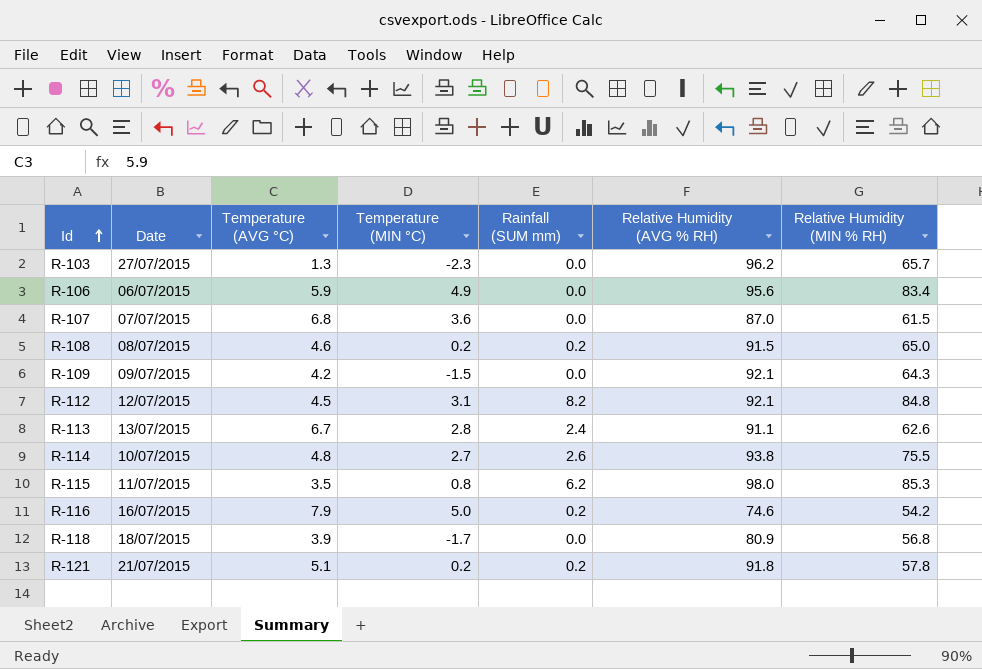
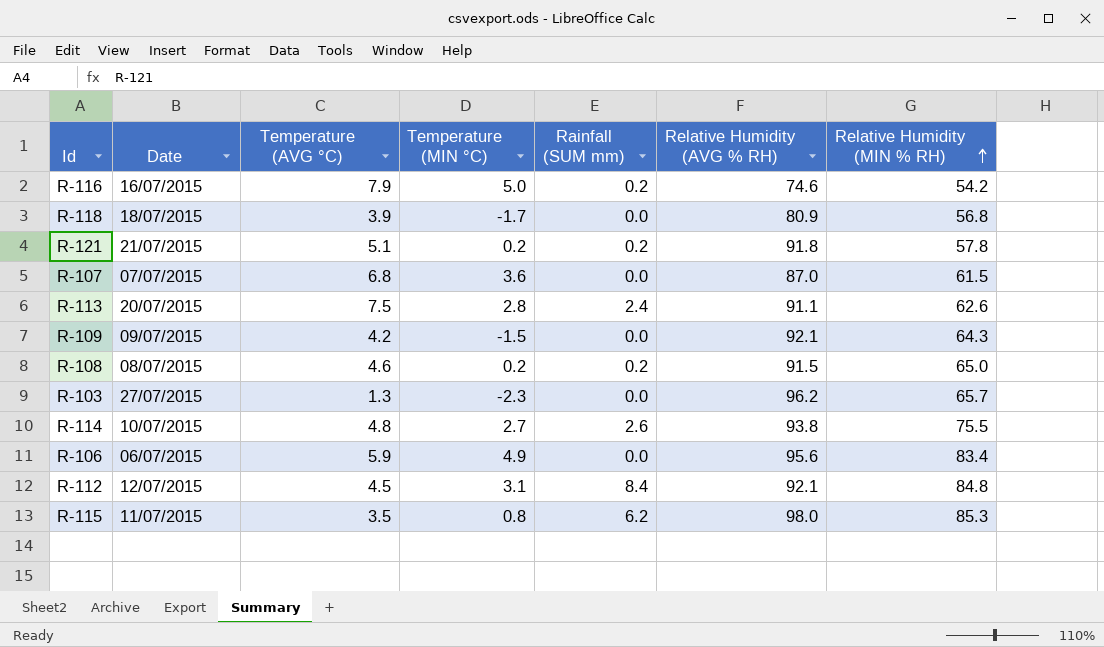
row order: Id ascending -> Relative Humidity (MIN % RH) ascending
R-113 | Date: 13/07/2015 -> 20/07/2015
R-113 | Temperature (AVG °C): 6.7 -> 7.5
R-112 | Rainfall (SUM mm): 8.2 -> 8.4

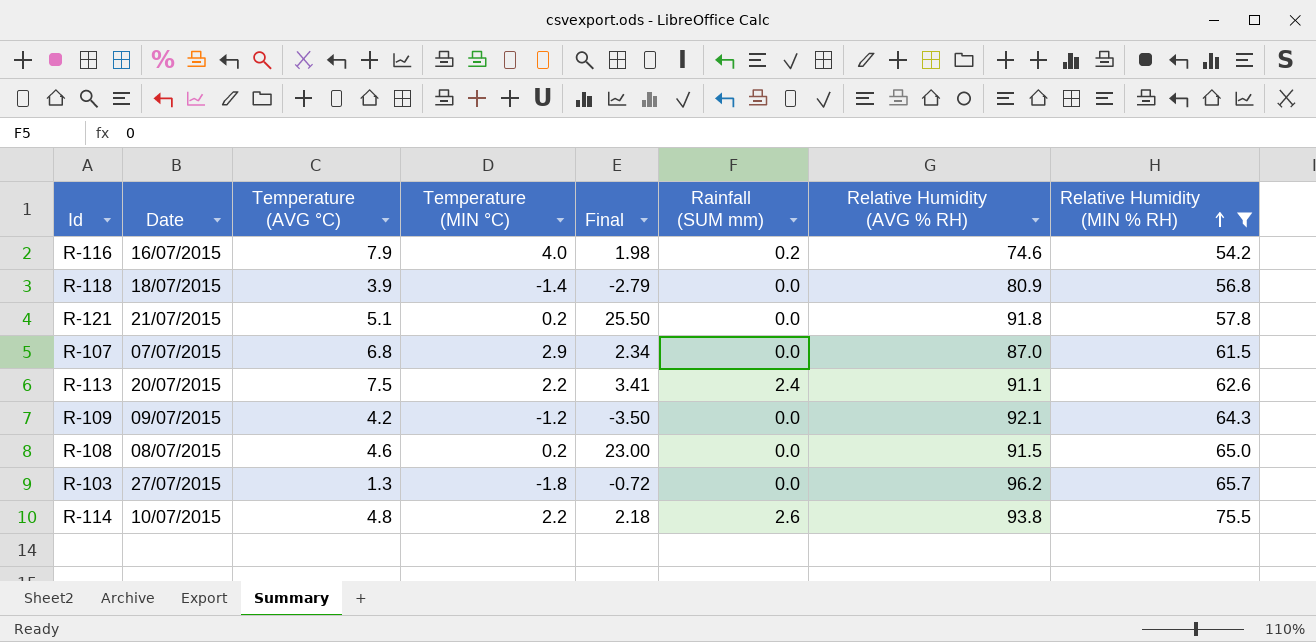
filter: none -> Relative Humidity (MIN % RH) <= 75.5
column Final | formula: none -> [Temperature (AVG °C)] / [Temperature (MIN °C)]
R-116 | Temperature (MIN °C): 5.0 -> 4.0
R-118 | Temperature (MIN °C): -1.7 -> -1.4
R-121 | Rainfall (SUM mm): 0.2 -> 0.0
R-107 | Temperature (MIN °C): 3.6 -> 2.9
R-113 | Temperature (MIN °C): 2.8 -> 2.2
R-109 | Temperature (MIN °C): -1.5 -> -1.2
R-108 | Rainfall (SUM mm): 0.2 -> 0.0
R-103 | Temperature (MIN °C): -2.3 -> -1.8
R-114 | Temperature (MIN °C): 2.7 -> 2.2

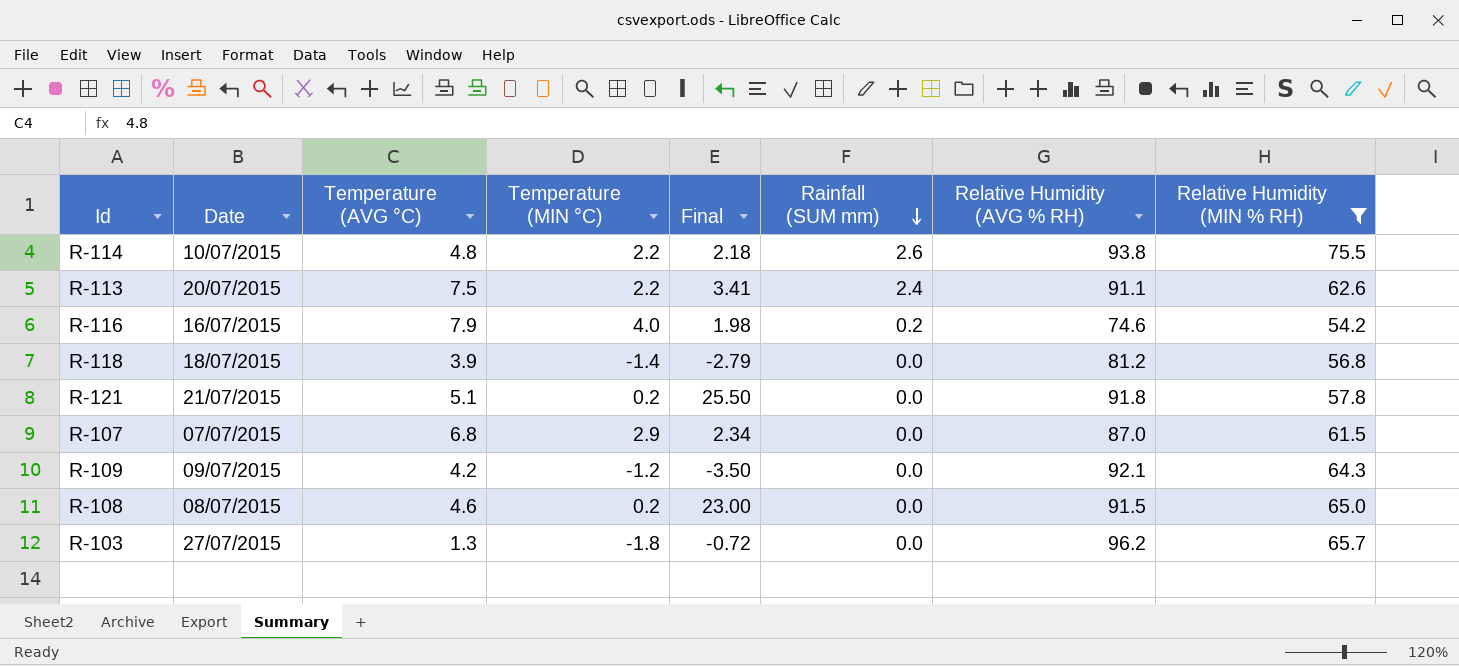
row order: Relative Humidity (MIN % RH) ascending -> Rainfall (SUM mm) descending
R-118 | Relative Humidity (AVG % RH): 80.9 -> 81.2

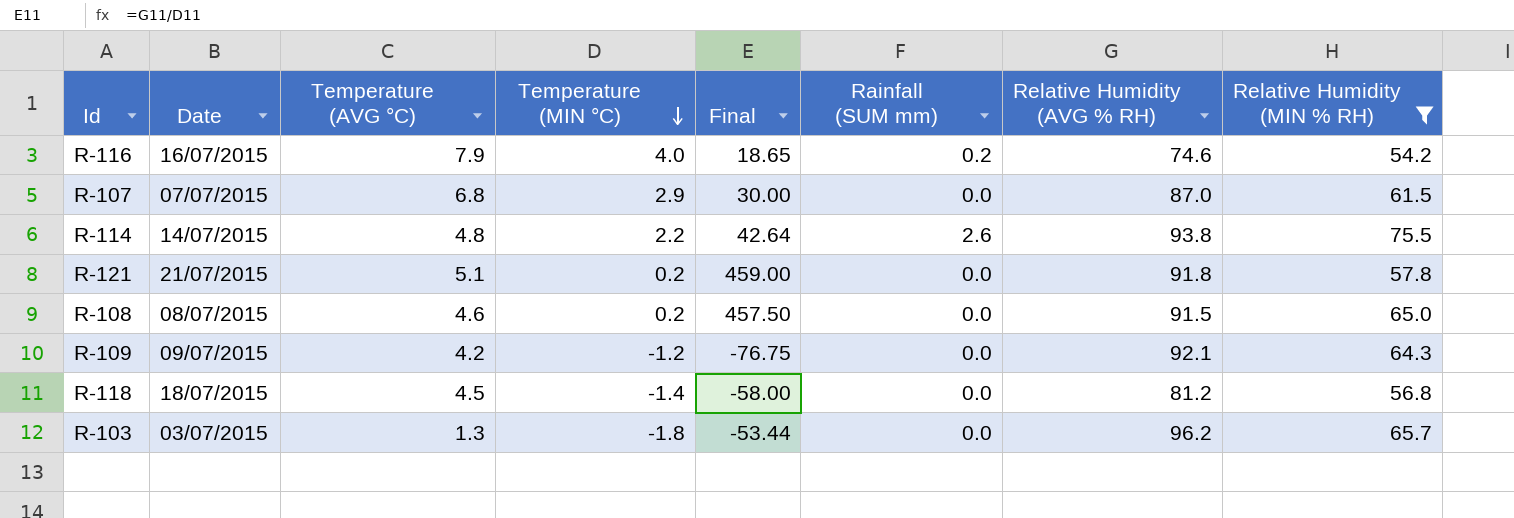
row order: Rainfall (SUM mm) descending -> Temperature (MIN °C) descending
column Final | formula: [Temperature (AVG °C)] / [Temperature (MIN °C)] -> [Relative Humidity (AVG % RH)] / [Temperature (MIN °C)]
row R-113: 20/07/2015 | 7.5 | 2.2 | 3.41 | 2.4 | 91.1 | 62.6 -> none
R-114 | Date: 10/07/2015 -> 14/07/2015
R-118 | Temperature (AVG °C): 3.9 -> 4.5
R-103 | Date: 27/07/2015 -> 03/07/2015

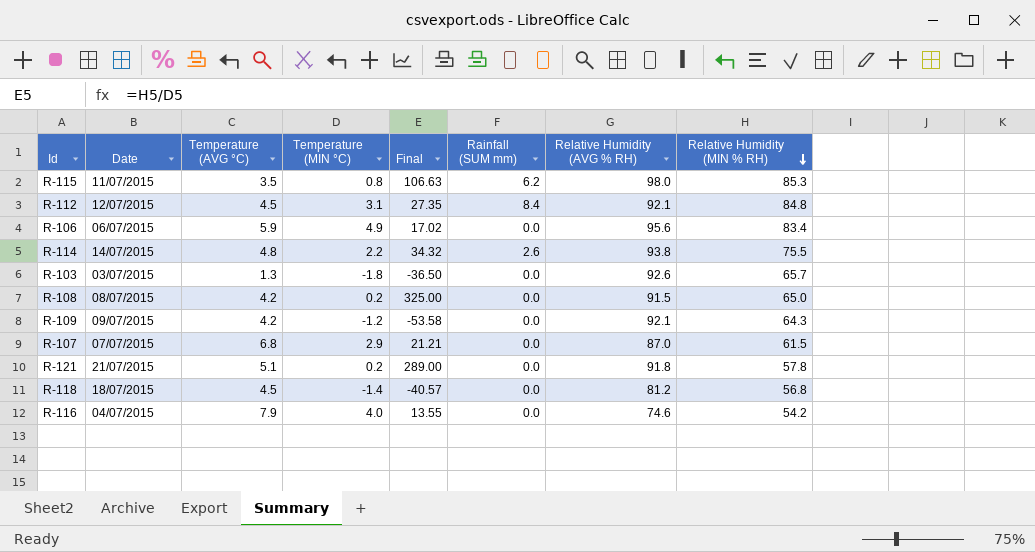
filter: Relative Humidity (MIN % RH) <= 75.5 -> none
row order: Temperature (MIN °C) descending -> Relative Humidity (MIN % RH) descending
column Final | formula: [Relative Humidity (AVG % RH)] / [Temperature (MIN °C)] -> [Relative Humidity (MIN % RH)] / [Temperature (MIN °C)]
R-103 | Relative Humidity (AVG % RH): 96.2 -> 92.6
R-108 | Temperature (AVG °C): 4.6 -> 4.2
R-116 | Date: 16/07/2015 -> 04/07/2015
R-116 | Rainfall (SUM mm): 0.2 -> 0.0

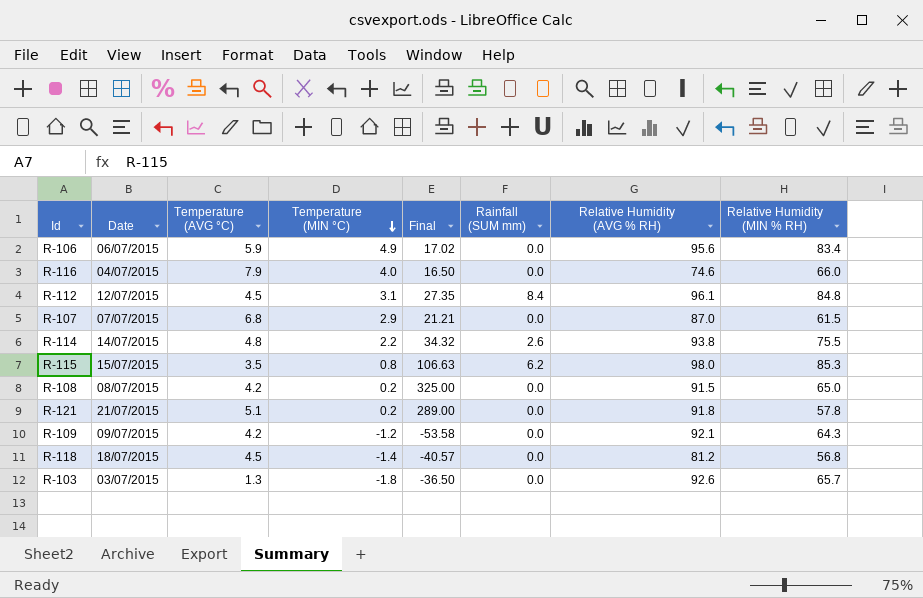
row order: Relative Humidity (MIN % RH) descending -> Temperature (MIN °C) descending
R-116 | Final: 13.55 -> 16.50
R-116 | Relative Humidity (MIN % RH): 54.2 -> 66.0
R-112 | Relative Humidity (AVG % RH): 92.1 -> 96.1
R-115 | Date: 11/07/2015 -> 15/07/2015

